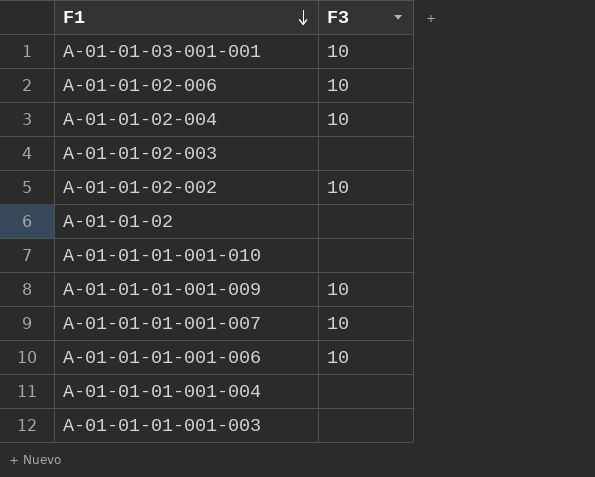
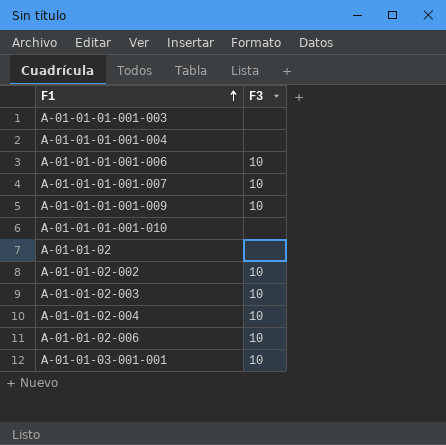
row order: F1 descending -> F1 ascending
A-01-01-02-003 | F3: none -> 10

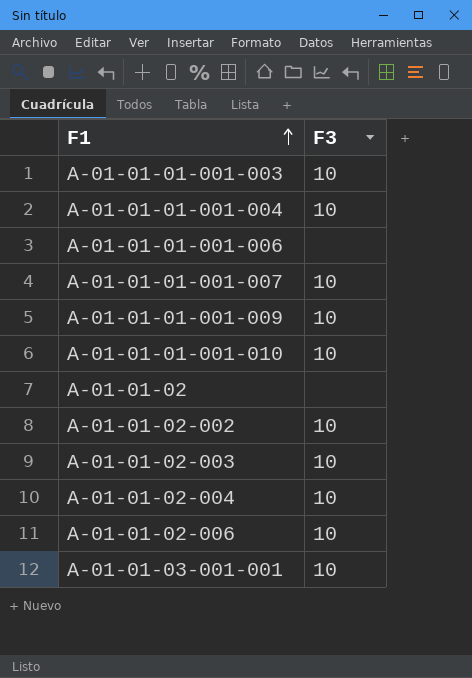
A-01-01-01-001-003 | F3: none -> 10
A-01-01-01-001-004 | F3: none -> 10
A-01-01-01-001-006 | F3: 10 -> none
A-01-01-01-001-010 | F3: none -> 10

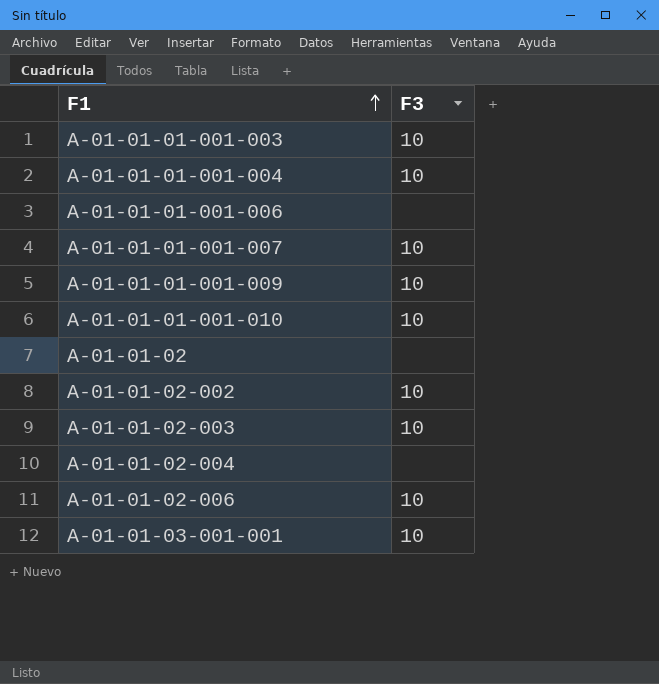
A-01-01-02-004 | F3: 10 -> none

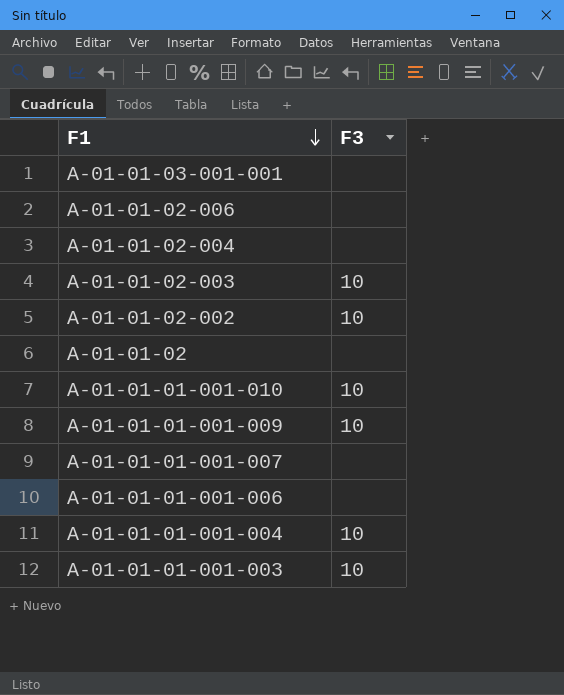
row order: F1 ascending -> F1 descending
A-01-01-03-001-001 | F3: 10 -> none
A-01-01-02-006 | F3: 10 -> none
A-01-01-01-001-007 | F3: 10 -> none

